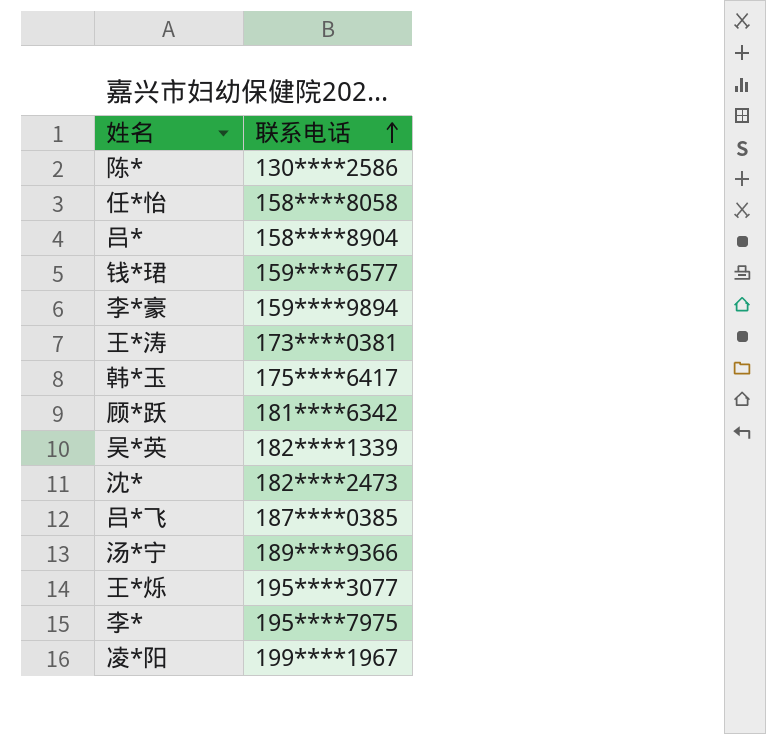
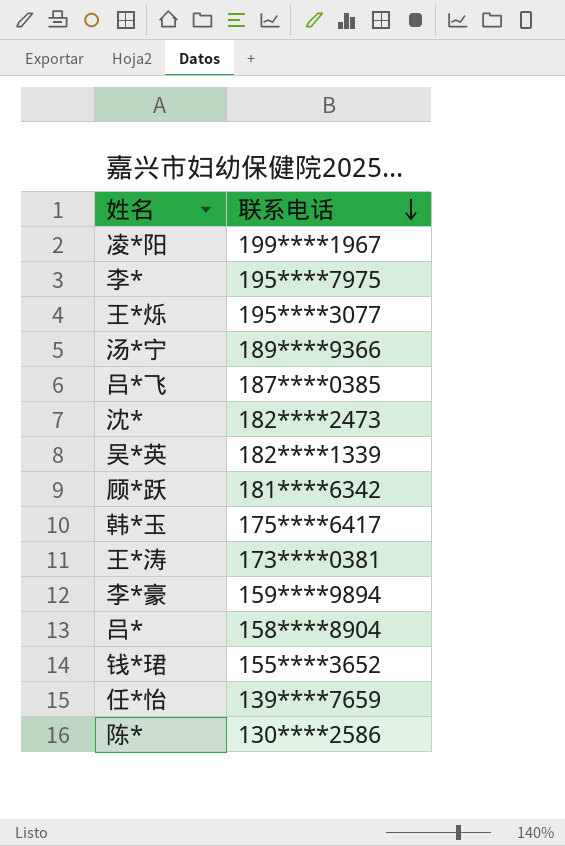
row order: 联系电话 ascending -> 联系电话 descending
钱*珺 | 联系电话: 159****6577 -> 155****3652
任*怡 | 联系电话: 158****8058 -> 139****7659

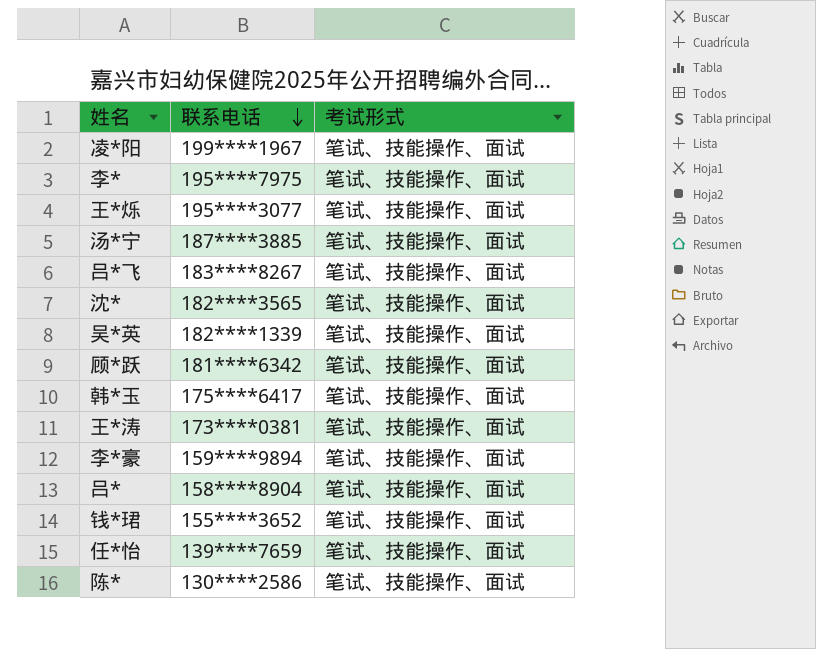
column 考试形式 | position: none -> 3
汤*宁 | 联系电话: 189****9366 -> 187****3885
吕*飞 | 联系电话: 187****0385 -> 183****8267
沈* | 联系电话: 182****2473 -> 182****3565

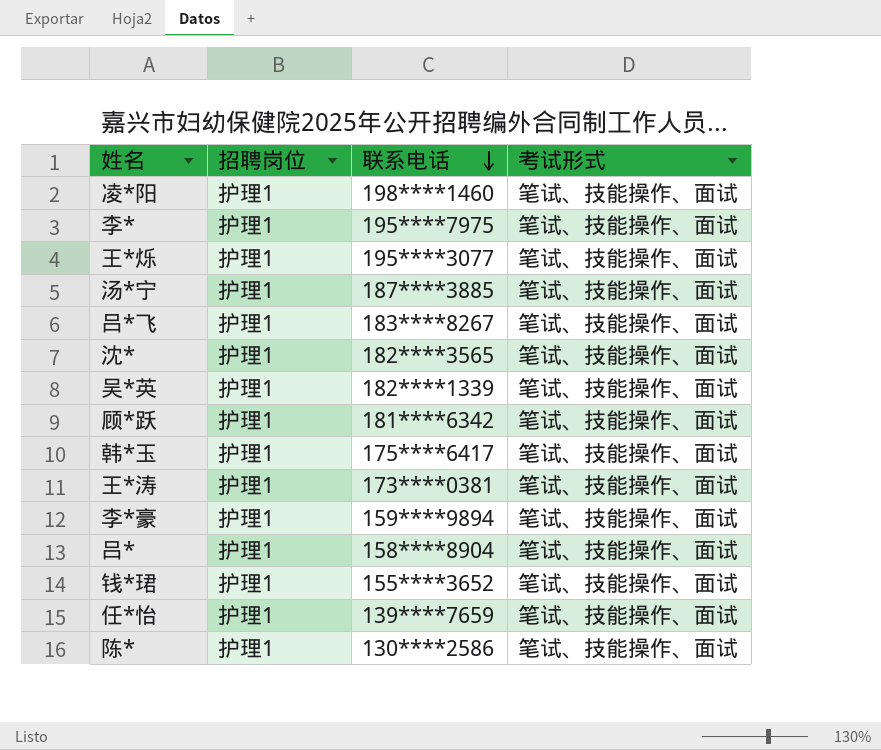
column 招聘岗位 | position: none -> 2
凌*阳 | 联系电话: 199****1967 -> 198****1460

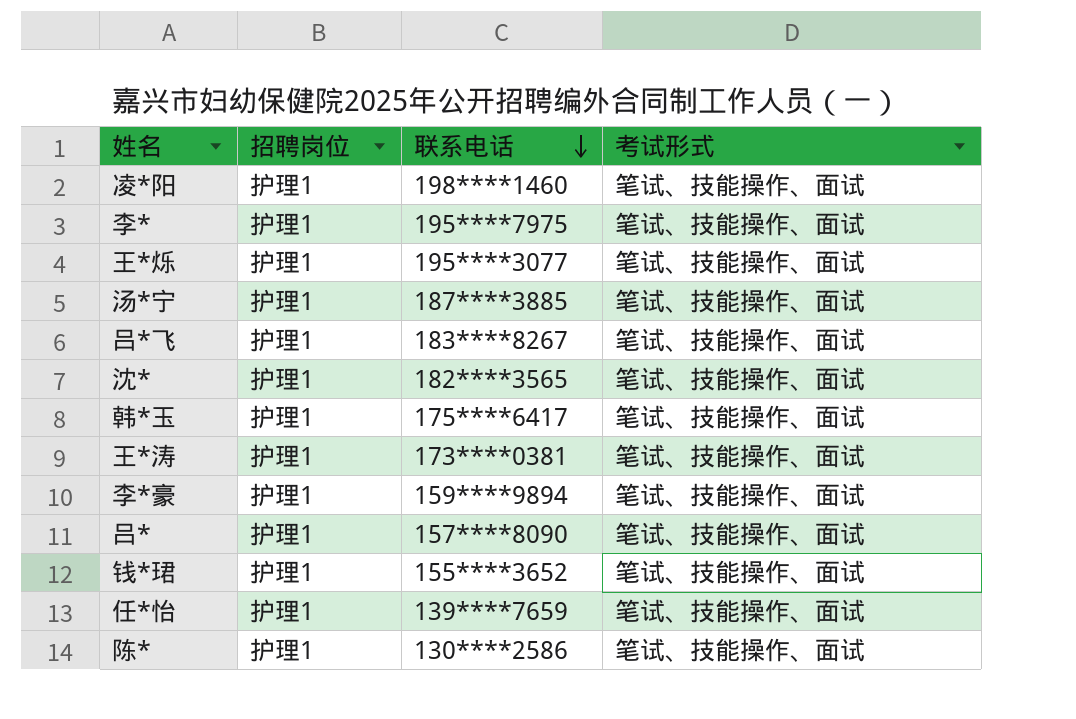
row 吴*英: 护理1 | 182****1339 | 笔试、技能操作、面试 -> none
row 顾*跃: 护理1 | 181****6342 | 笔试、技能操作、面试 -> none
吕* | 联系电话: 158****8904 -> 157****8090

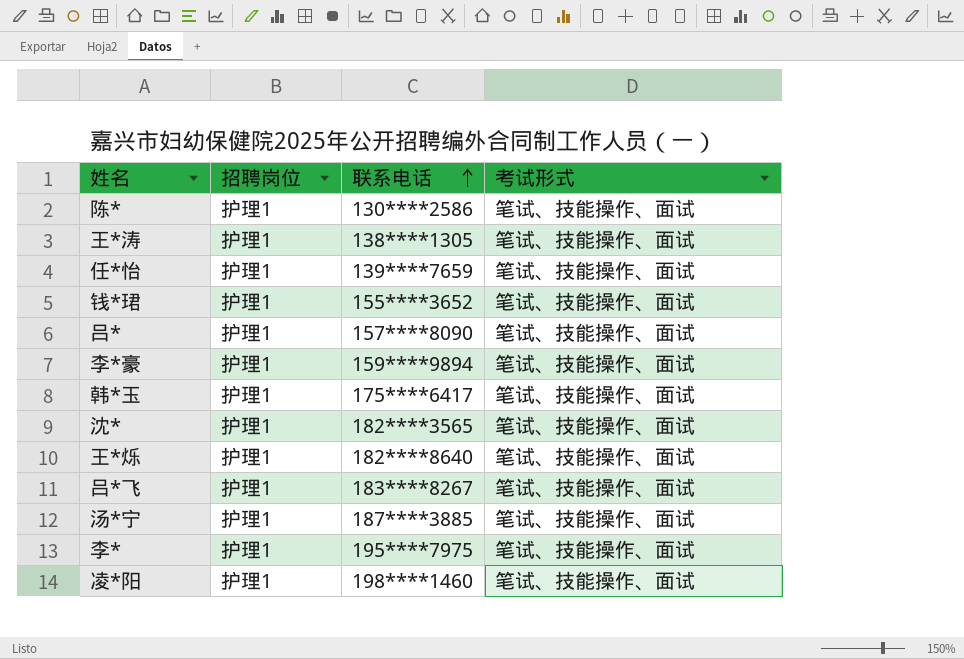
row order: 联系电话 descending -> 联系电话 ascending
王*涛 | 联系电话: 173****0381 -> 138****1305
王*烁 | 联系电话: 195****3077 -> 182****8640

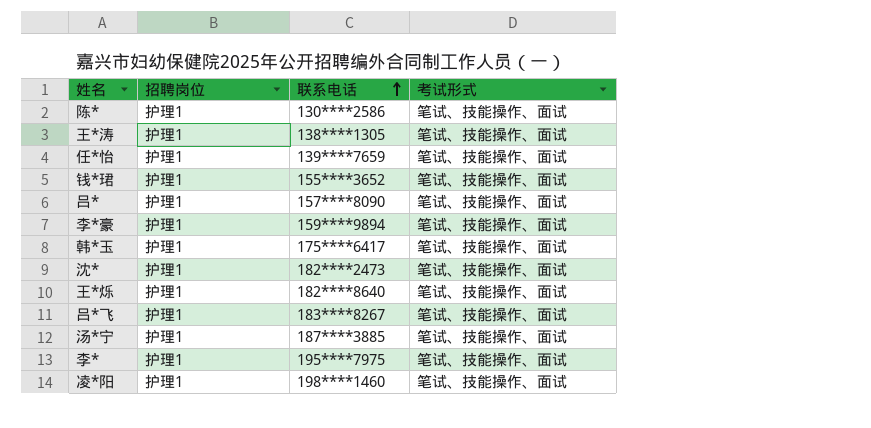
沈* | 联系电话: 182****3565 -> 182****2473

